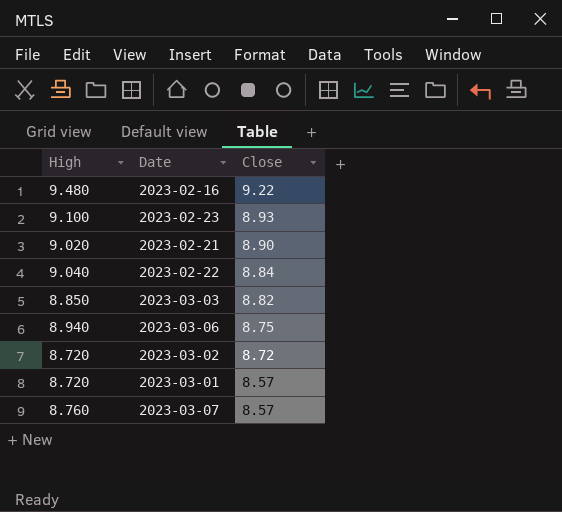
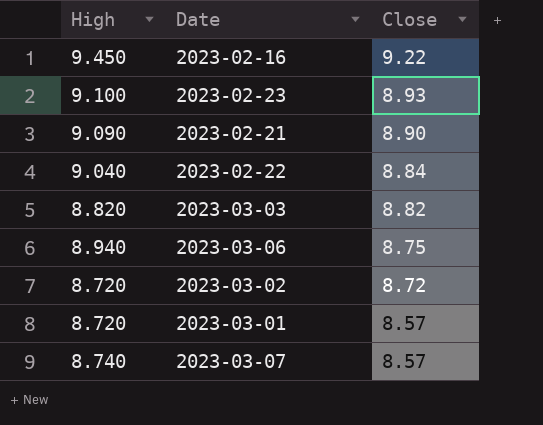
2023-02-16 | High: 9.480 -> 9.450
2023-02-21 | High: 9.020 -> 9.090
2023-03-03 | High: 8.850 -> 8.820
2023-03-07 | High: 8.760 -> 8.740

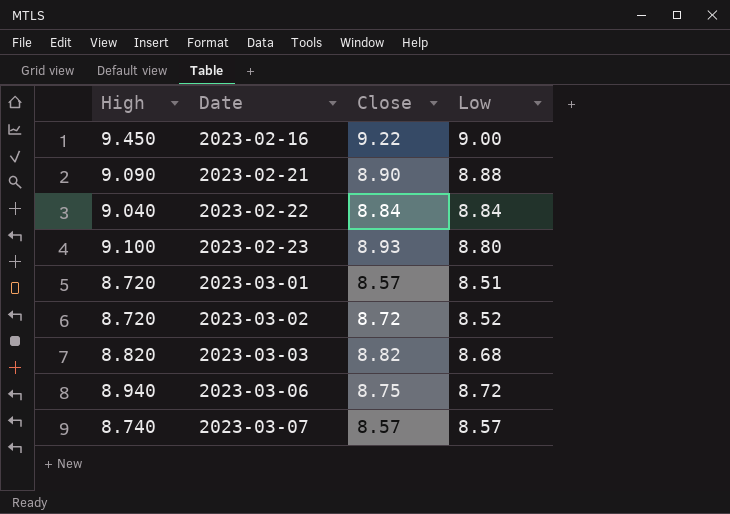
row order: Close descending -> Date ascending
column Low | position: none -> 4

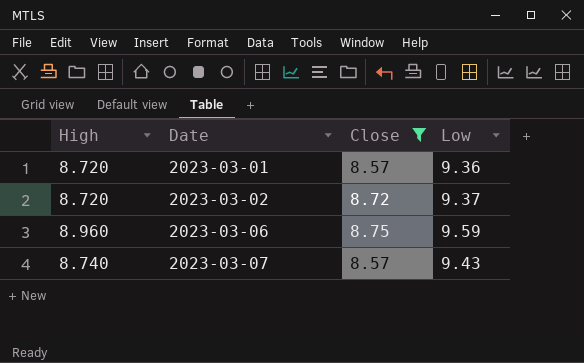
filter: none -> Close <= 8.75
2023-03-01 | Low: 8.51 -> 9.36
2023-03-02 | Low: 8.52 -> 9.37
2023-03-06 | High: 8.940 -> 8.960
2023-03-06 | Low: 8.72 -> 9.59
2023-03-07 | Low: 8.57 -> 9.43

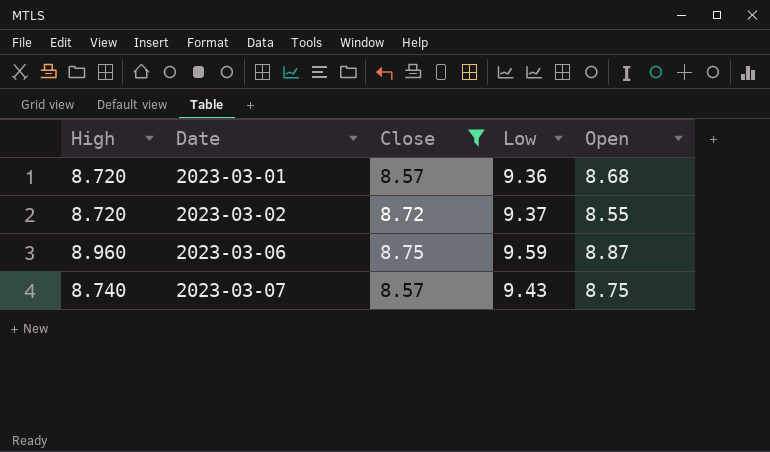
column Open | position: none -> 5

